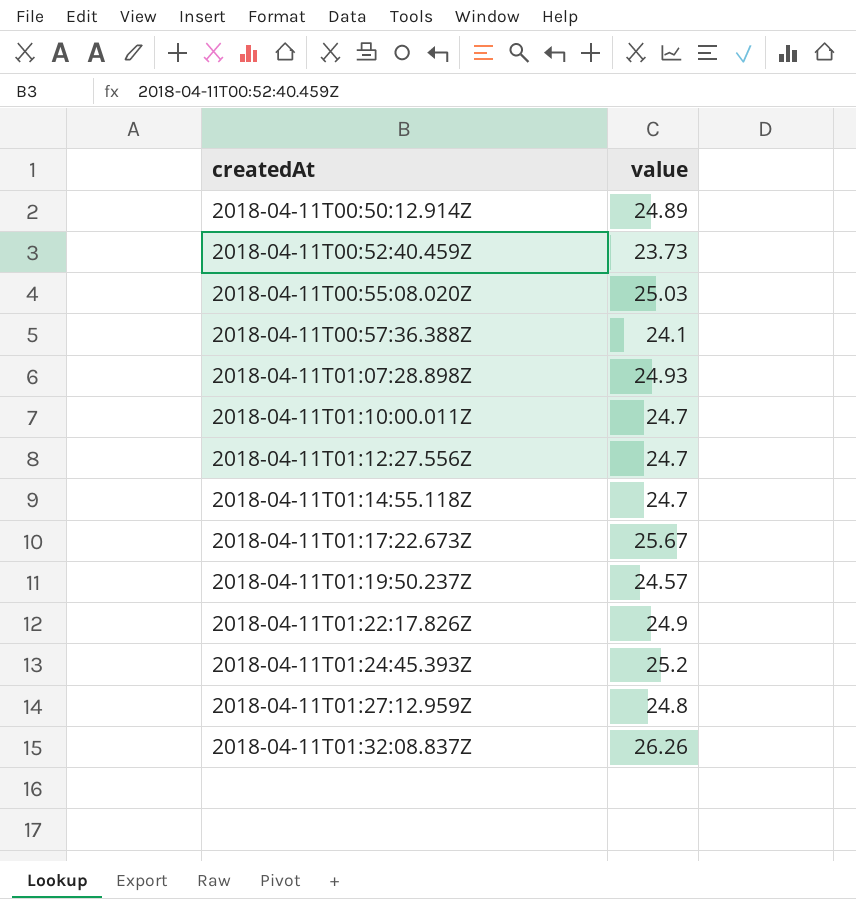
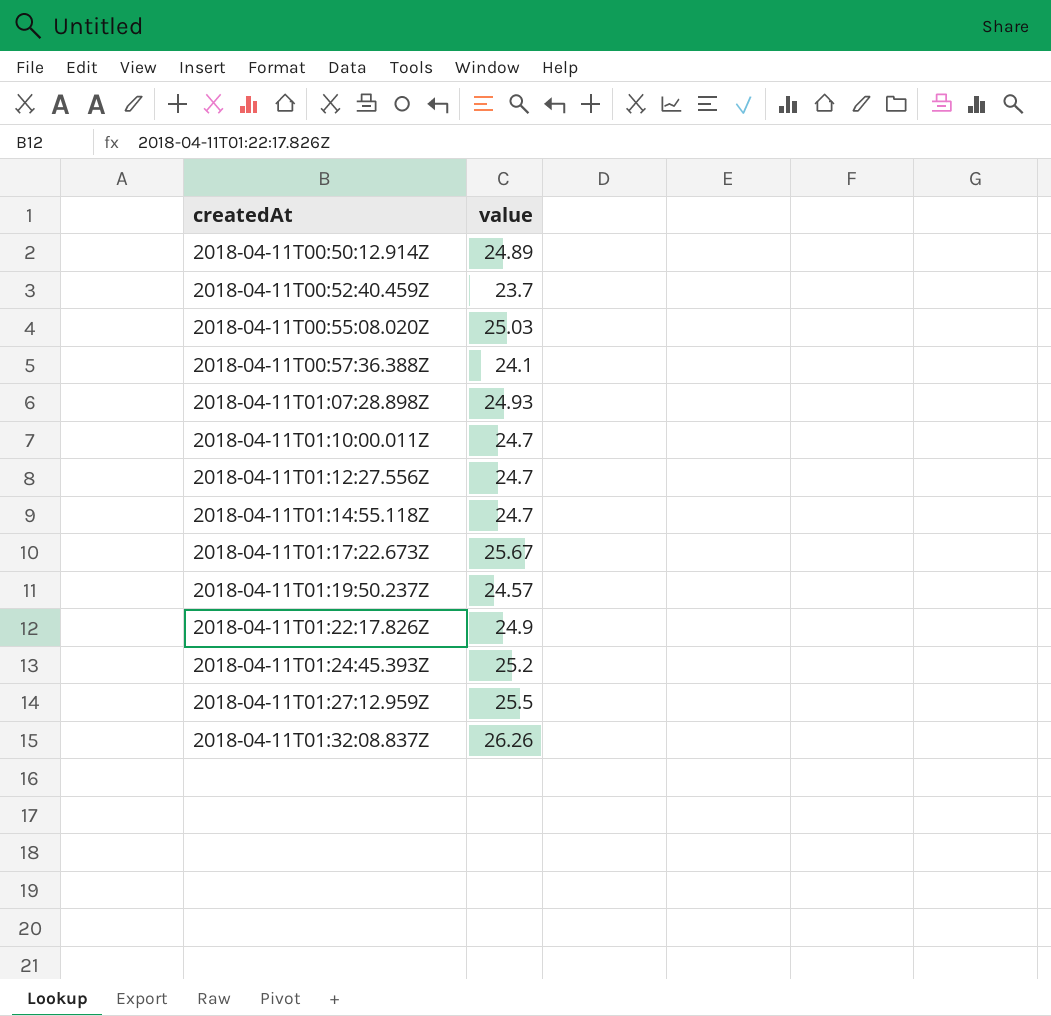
2018-04-11T00:52:40.459Z | value: 23.73 -> 23.7
2018-04-11T01:27:12.959Z | value: 24.8 -> 25.5

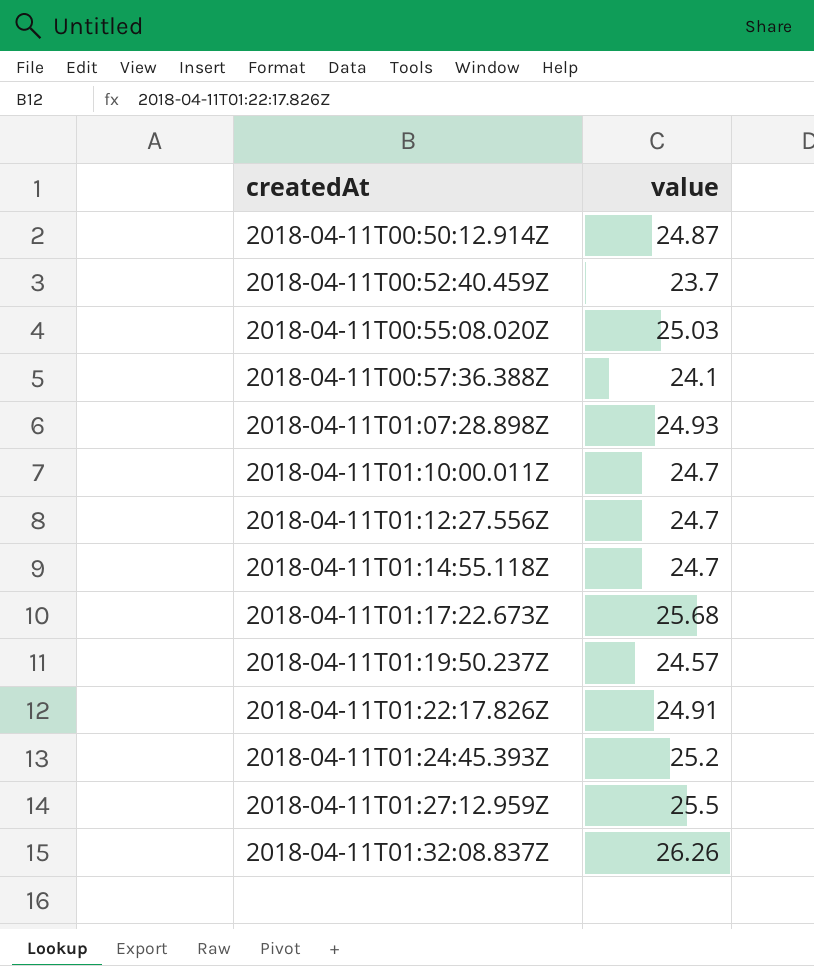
2018-04-11T00:50:12.914Z | value: 24.89 -> 24.87
2018-04-11T01:17:22.673Z | value: 25.67 -> 25.68
2018-04-11T01:22:17.826Z | value: 24.9 -> 24.91

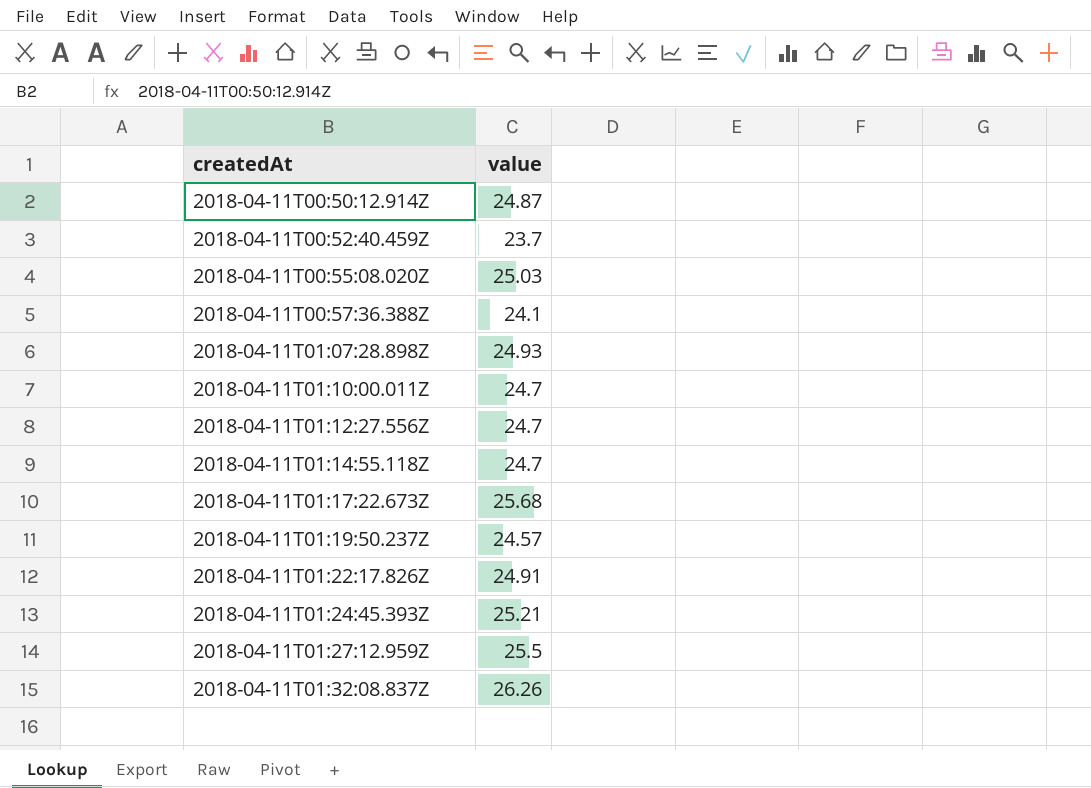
2018-04-11T01:24:45.393Z | value: 25.2 -> 25.21

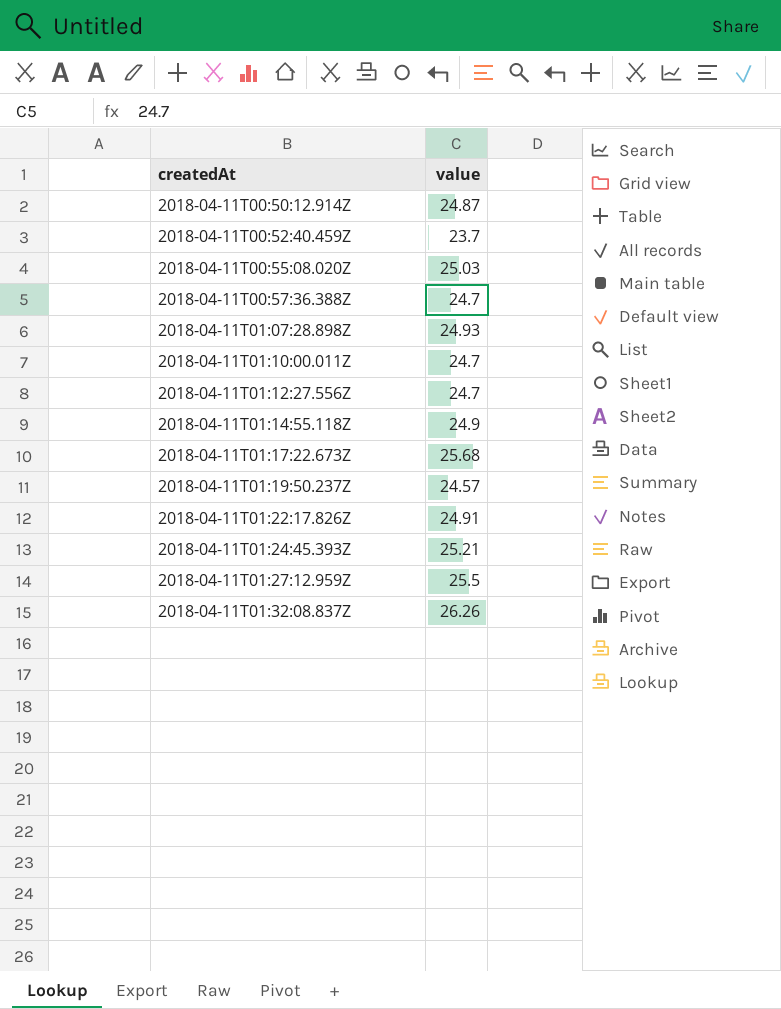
2018-04-11T00:57:36.388Z | value: 24.1 -> 24.7
2018-04-11T01:14:55.118Z | value: 24.7 -> 24.9

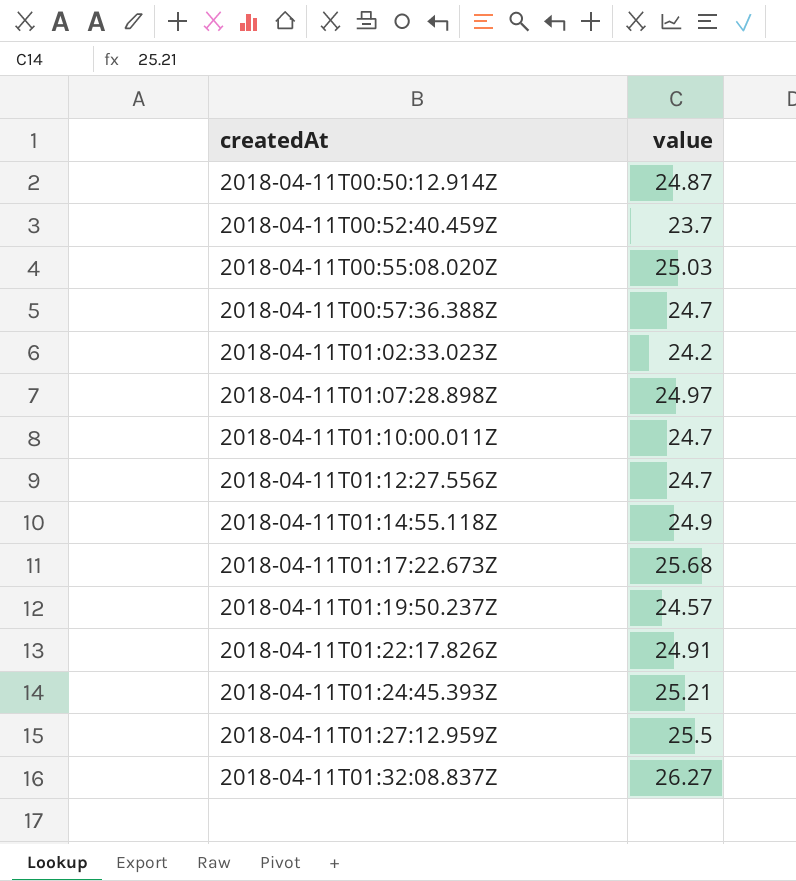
row 2018-04-11T01:02:33.023Z: none -> 24.2
2018-04-11T01:07:28.898Z | value: 24.93 -> 24.97
2018-04-11T01:32:08.837Z | value: 26.26 -> 26.27

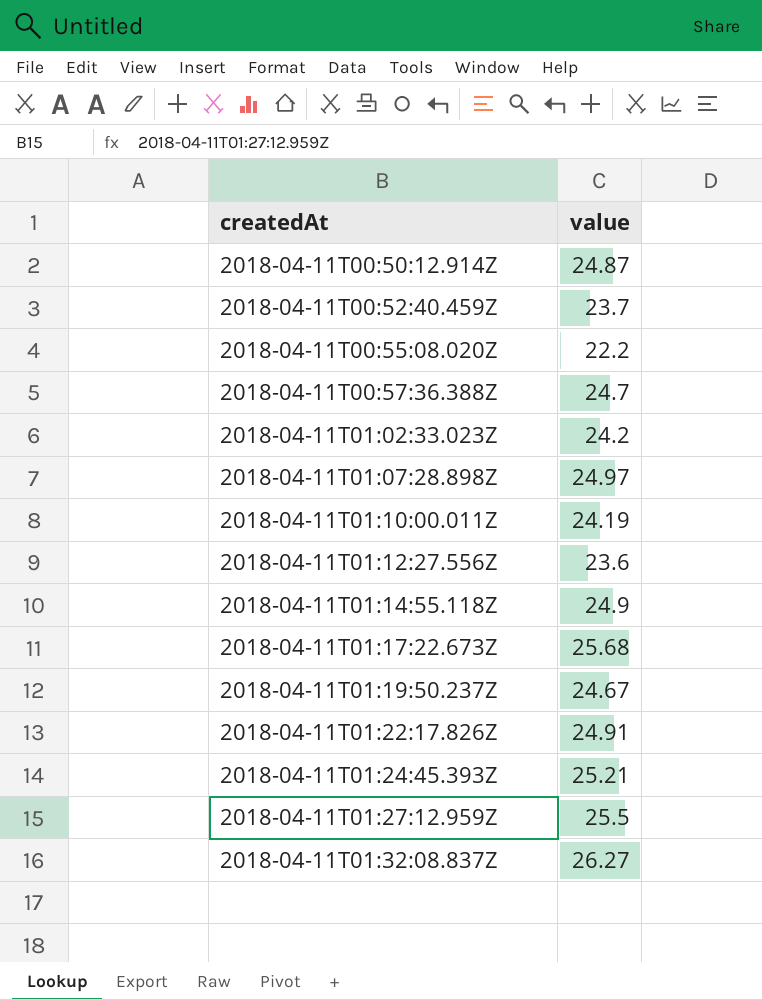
2018-04-11T00:55:08.020Z | value: 25.03 -> 22.2
2018-04-11T01:10:00.011Z | value: 24.7 -> 24.19
2018-04-11T01:12:27.556Z | value: 24.7 -> 23.6
2018-04-11T01:19:50.237Z | value: 24.57 -> 24.67

